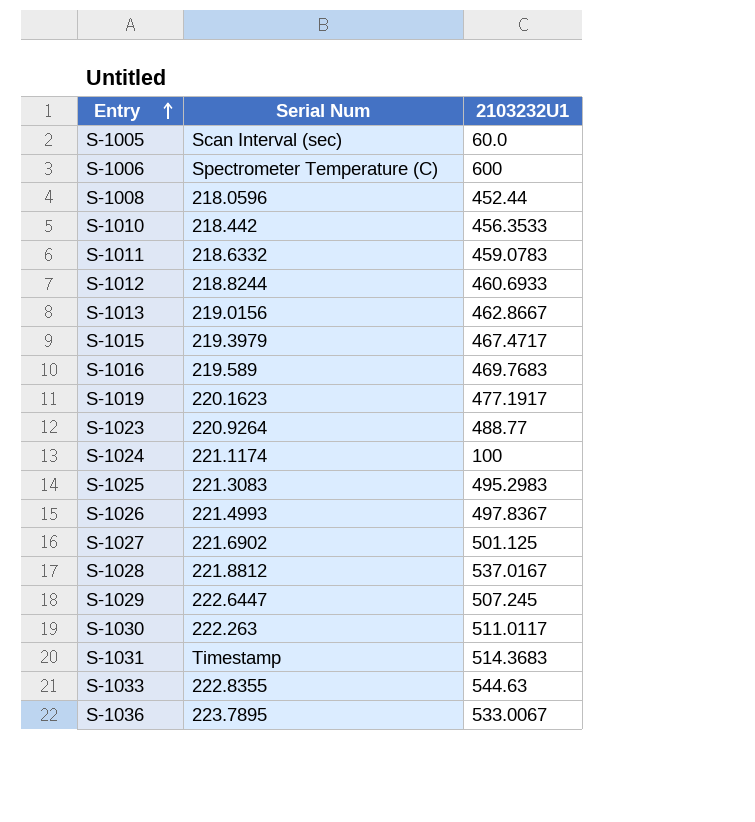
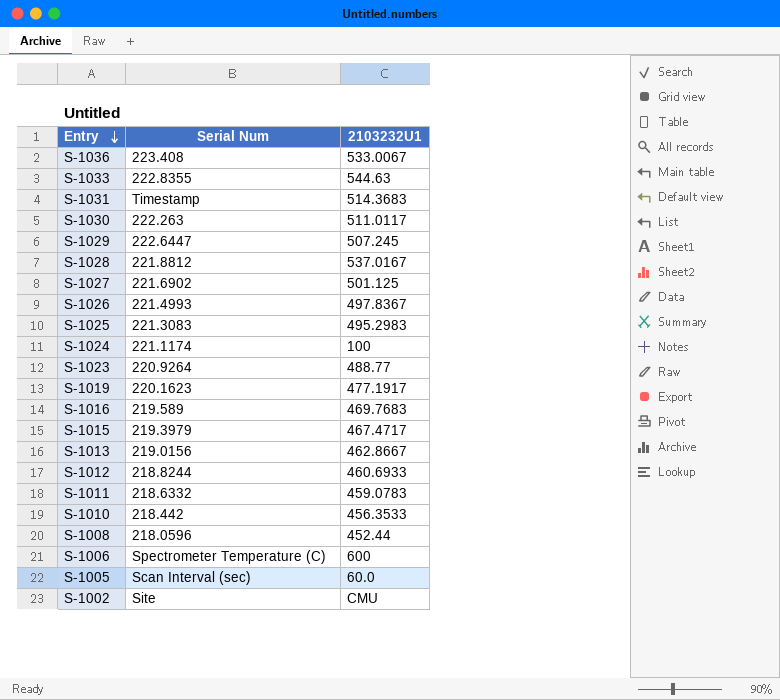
row order: Entry ascending -> Entry descending
S-1036 | Serial Num: 223.7895 -> 223.408
row S-1002: none -> Site | CMU

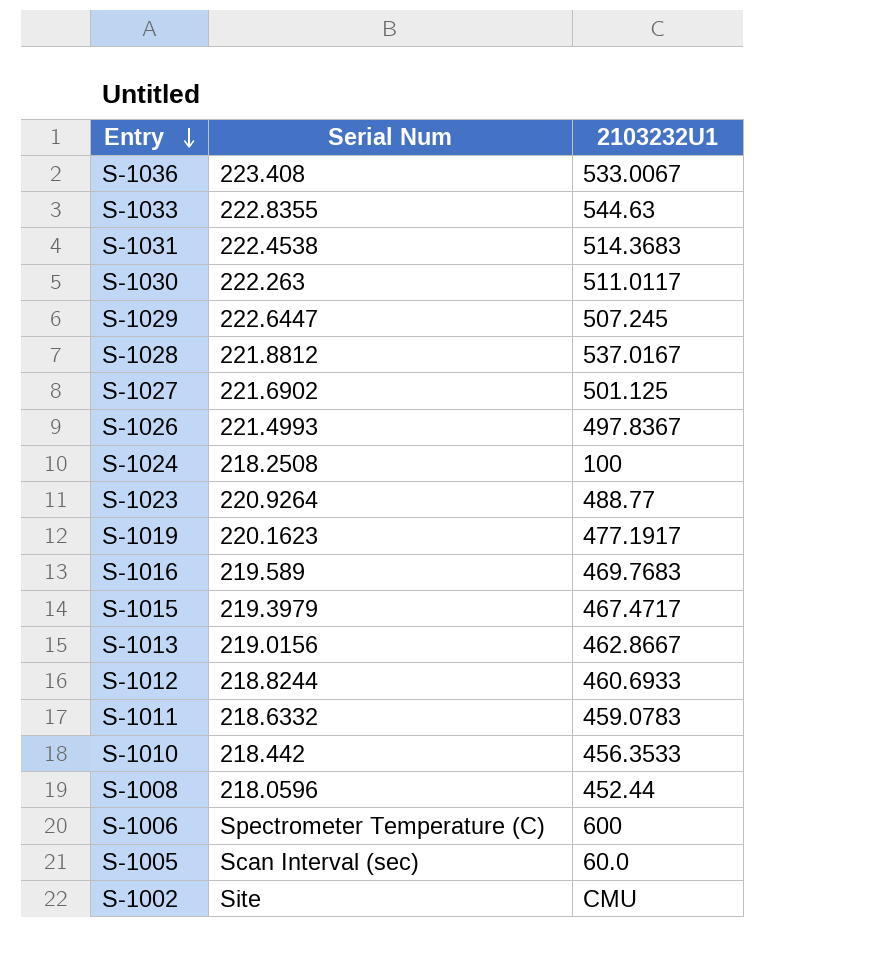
row S-1025: 221.3083 | 495.2983 -> none
S-1031 | Serial Num: Timestamp -> 222.4538
S-1024 | Serial Num: 221.1174 -> 218.2508

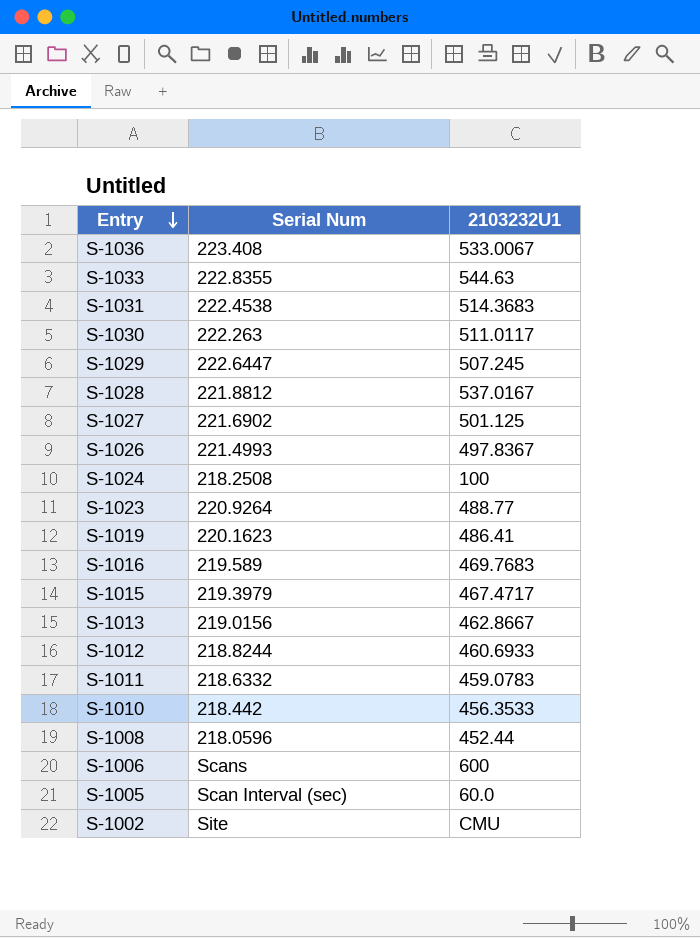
S-1019 | 2103232U1: 477.1917 -> 486.41
S-1006 | Serial Num: Spectrometer Temperature (C) -> Scans

